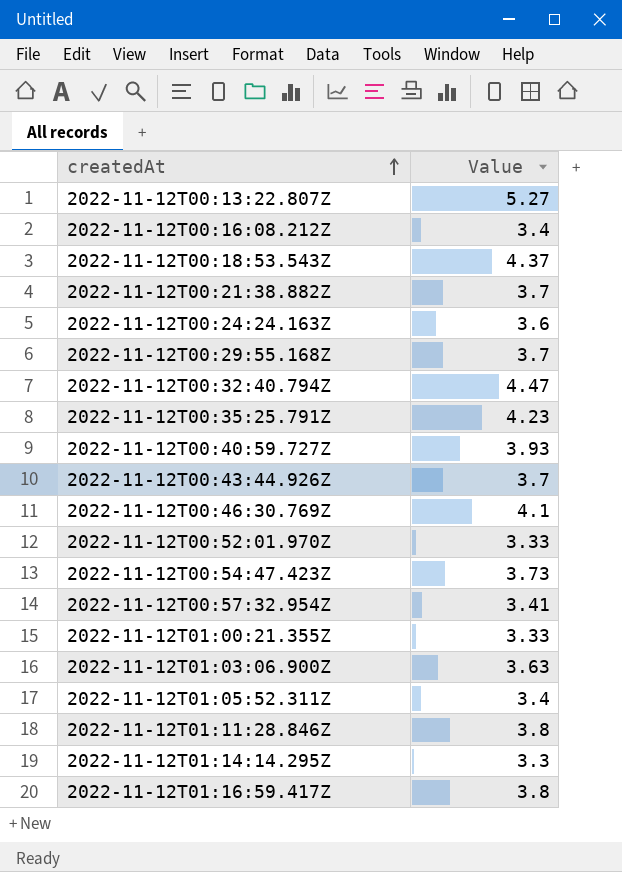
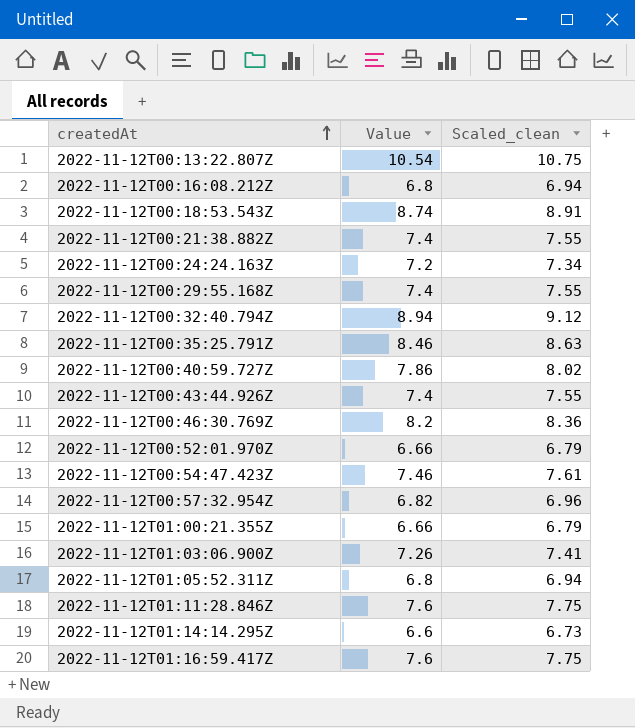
column Scaled_clean | formula: none -> [Value] * 1.02
2022-11-12T00:13:22.807Z | Value: 5.27 -> 10.54
2022-11-12T00:16:08.212Z | Value: 3.4 -> 6.8
2022-11-12T00:18:53.543Z | Value: 4.37 -> 8.74
2022-11-12T00:21:38.882Z | Value: 3.7 -> 7.4
2022-11-12T00:24:24.163Z | Value: 3.6 -> 7.2
2022-11-12T00:29:55.168Z | Value: 3.7 -> 7.4
2022-11-12T00:32:40.794Z | Value: 4.47 -> 8.94
2022-11-12T00:35:25.791Z | Value: 4.23 -> 8.46
2022-11-12T00:40:59.727Z | Value: 3.93 -> 7.86
2022-11-12T00:43:44.926Z | Value: 3.7 -> 7.4
2022-11-12T00:46:30.769Z | Value: 4.1 -> 8.2
2022-11-12T00:52:01.970Z | Value: 3.33 -> 6.66
2022-11-12T00:54:47.423Z | Value: 3.73 -> 7.46
2022-11-12T00:57:32.954Z | Value: 3.41 -> 6.82
2022-11-12T01:00:21.355Z | Value: 3.33 -> 6.66
2022-11-12T01:03:06.900Z | Value: 3.63 -> 7.26
2022-11-12T01:05:52.311Z | Value: 3.4 -> 6.8
2022-11-12T01:11:28.846Z | Value: 3.8 -> 7.6
2022-11-12T01:14:14.295Z | Value: 3.3 -> 6.6
2022-11-12T01:16:59.417Z | Value: 3.8 -> 7.6

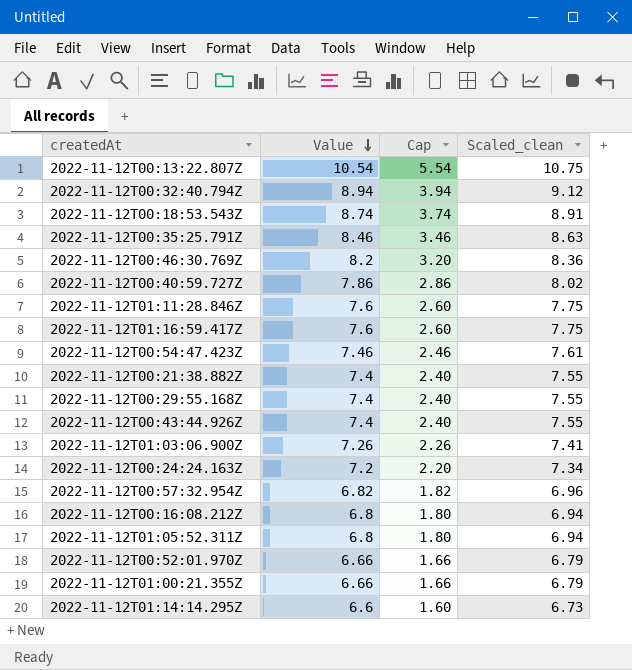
row order: createdAt ascending -> Value descending
column Cap | formula: none -> [Value] - 5

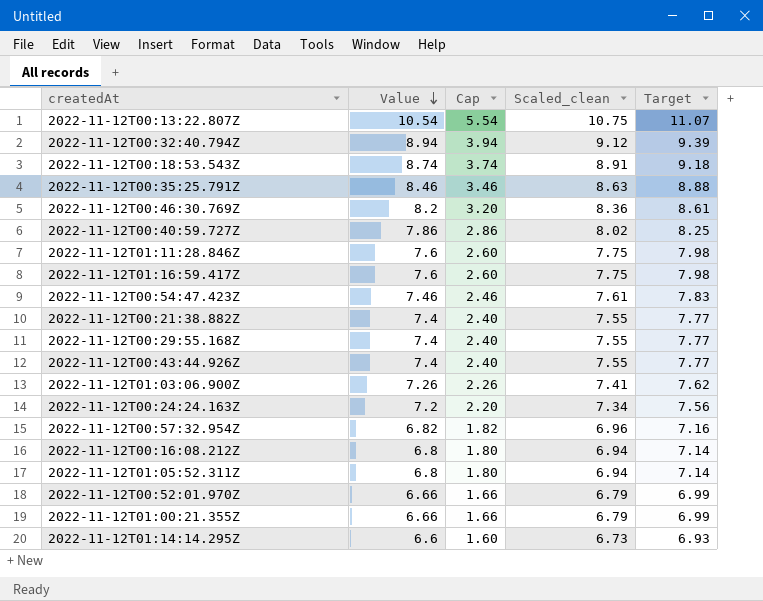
column Target | formula: none -> [Value] * 1.05

